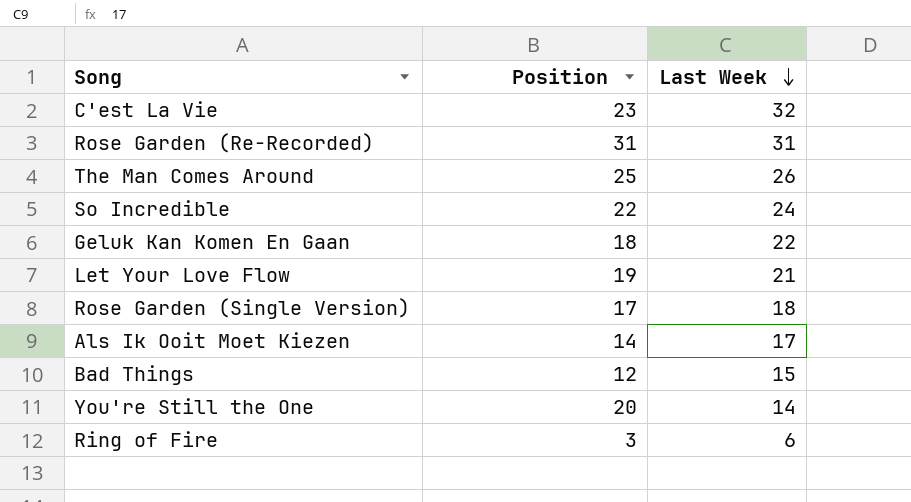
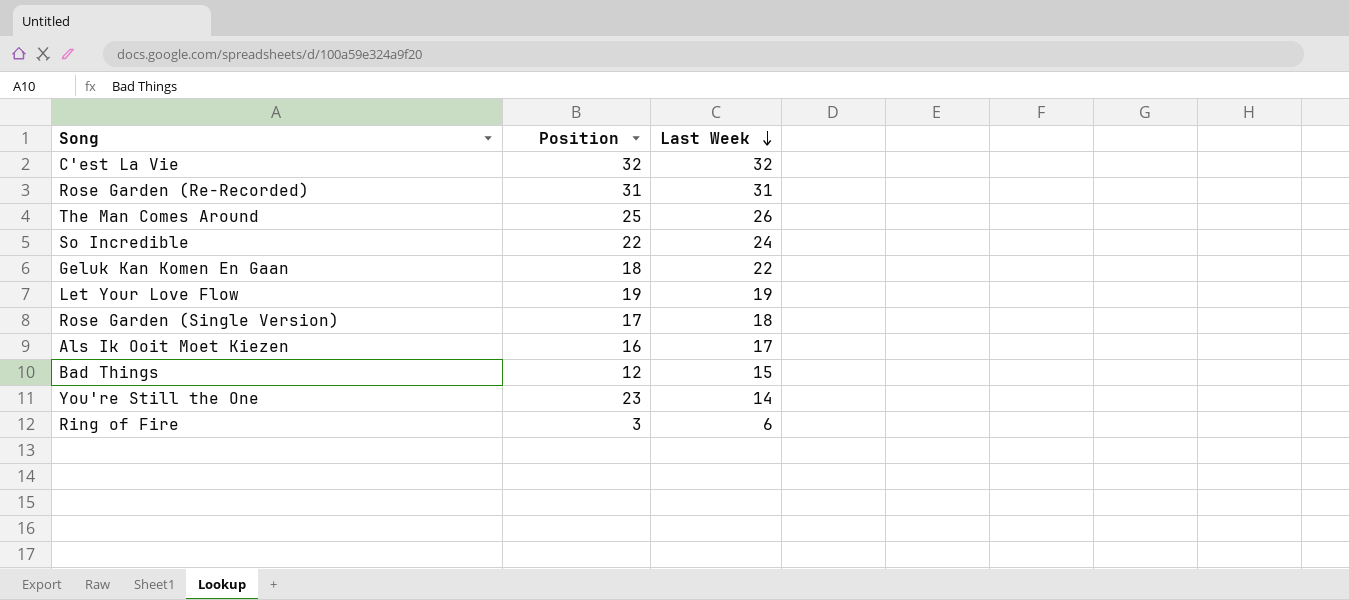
C'est La Vie | Position: 23 -> 32
Let Your Love Flow | Last Week: 21 -> 19
Als Ik Ooit Moet Kiezen | Position: 14 -> 16
You're Still the One | Position: 20 -> 23

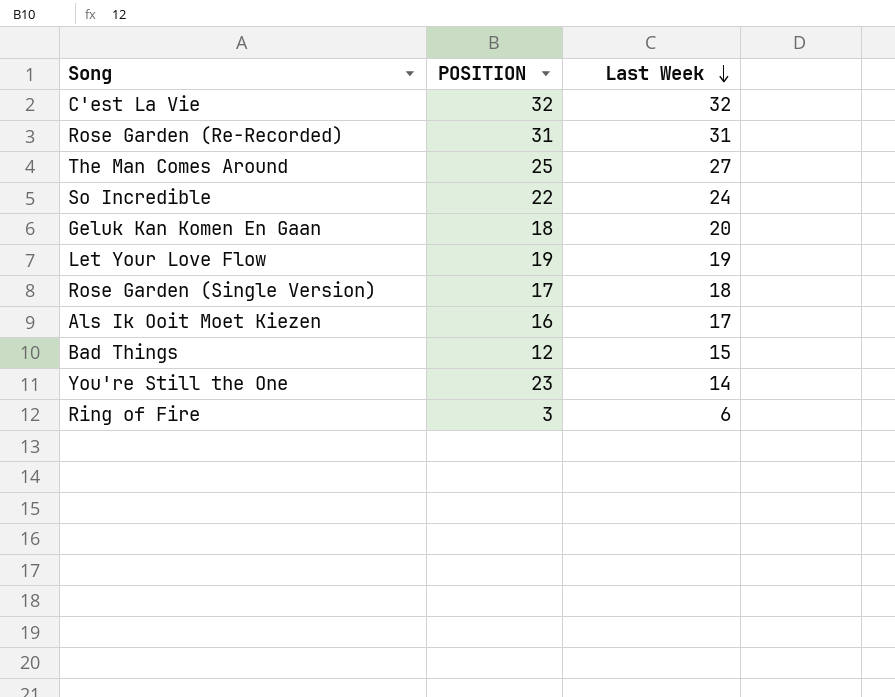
column name: Position -> POSITION
The Man Comes Around | Last Week: 26 -> 27
Geluk Kan Komen En Gaan | Last Week: 22 -> 20

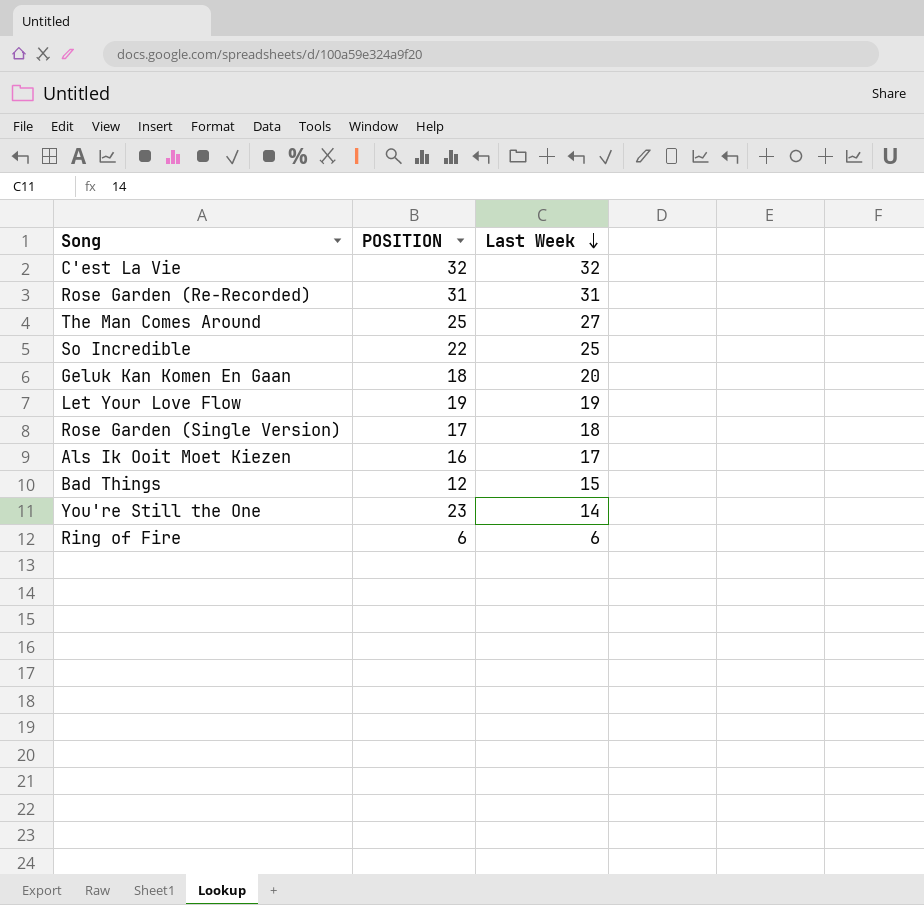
So Incredible | Last Week: 24 -> 25
Ring of Fire | POSITION: 3 -> 6

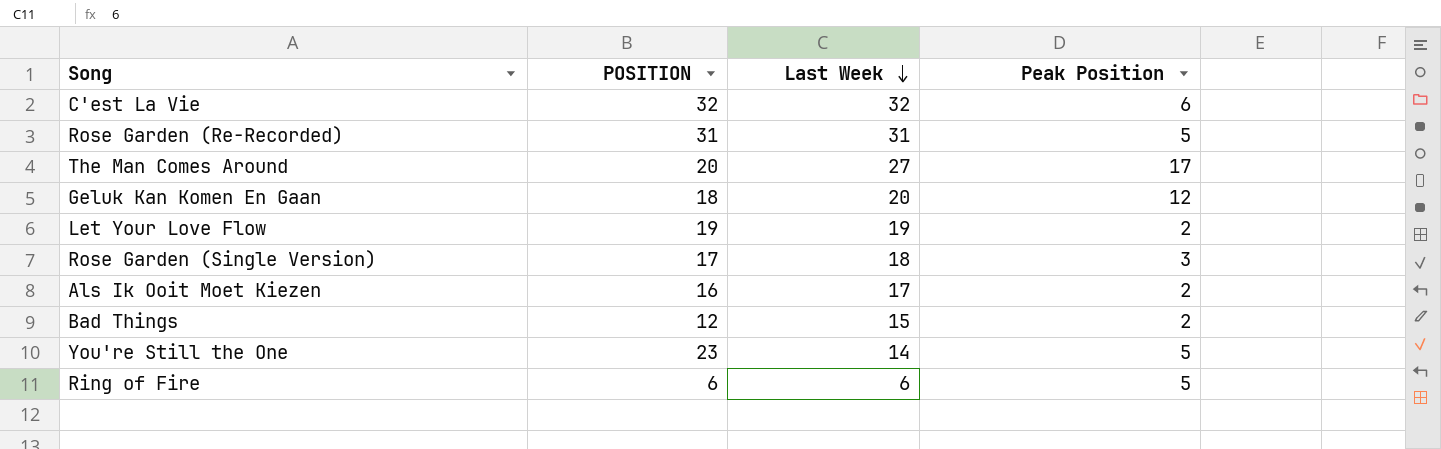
column Peak Position | position: none -> 4
row So Incredible: 22 | 25 -> none
The Man Comes Around | POSITION: 25 -> 20

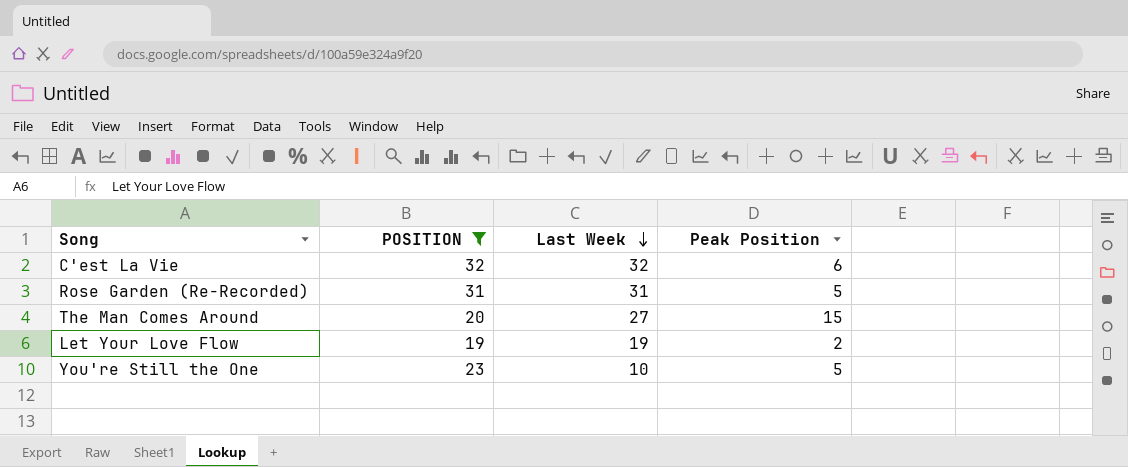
filter: none -> POSITION >= 19
The Man Comes Around | Peak Position: 17 -> 15
You're Still the One | Last Week: 14 -> 10

